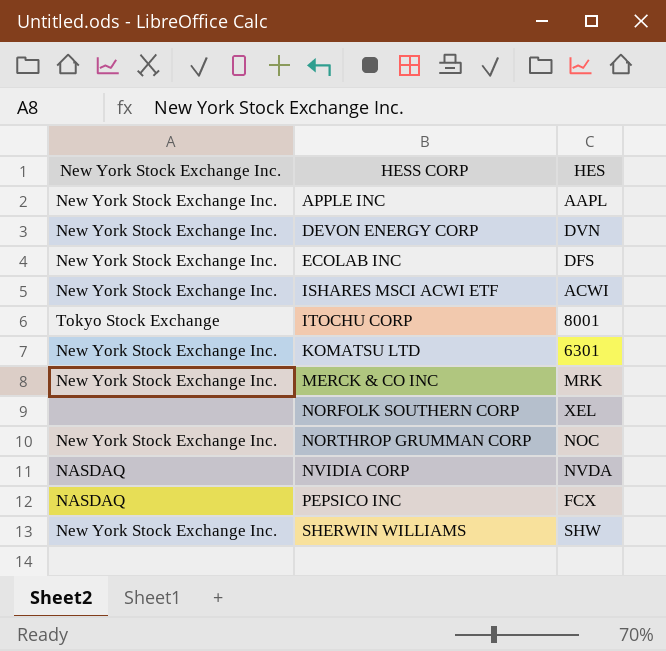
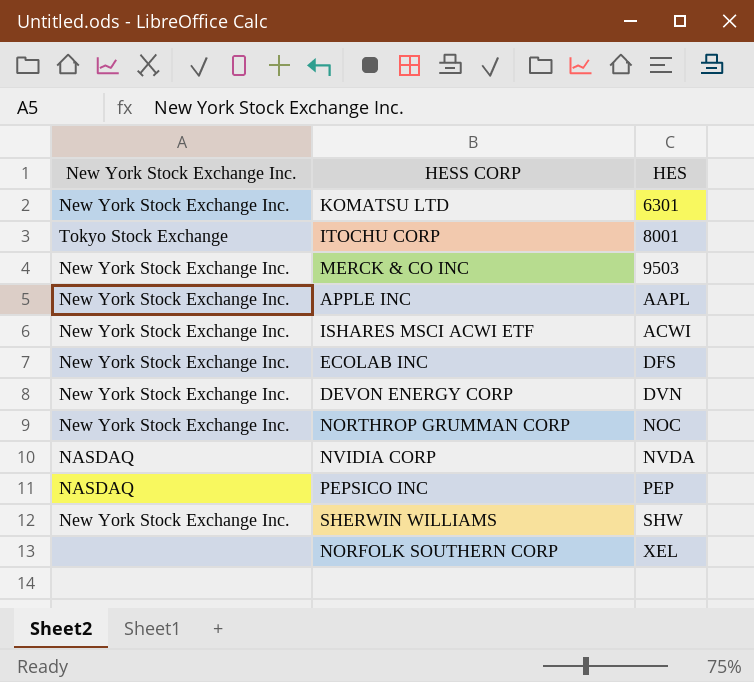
row order: HESS CORP ascending -> HES ascending
MERCK & CO INC | HES: MRK -> 9503
PEPSICO INC | HES: FCX -> PEP

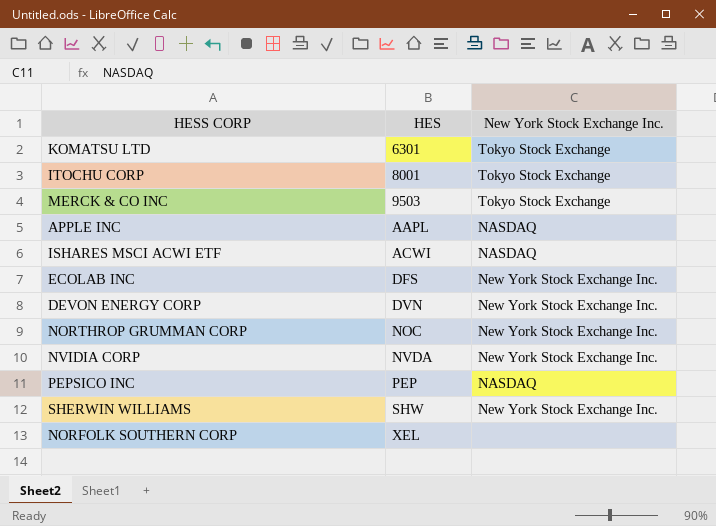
column New York Stock Exchange Inc. | position: 1 -> 3
KOMATSU LTD | New York Stock Exchange Inc.: New York Stock Exchange Inc. -> Tokyo Stock Exchange
MERCK & CO INC | New York Stock Exchange Inc.: New York Stock Exchange Inc. -> Tokyo Stock Exchange
APPLE INC | New York Stock Exchange Inc.: New York Stock Exchange Inc. -> NASDAQ
ISHARES MSCI ACWI ETF | New York Stock Exchange Inc.: New York Stock Exchange Inc. -> NASDAQ
NVIDIA CORP | New York Stock Exchange Inc.: NASDAQ -> New York Stock Exchange Inc.

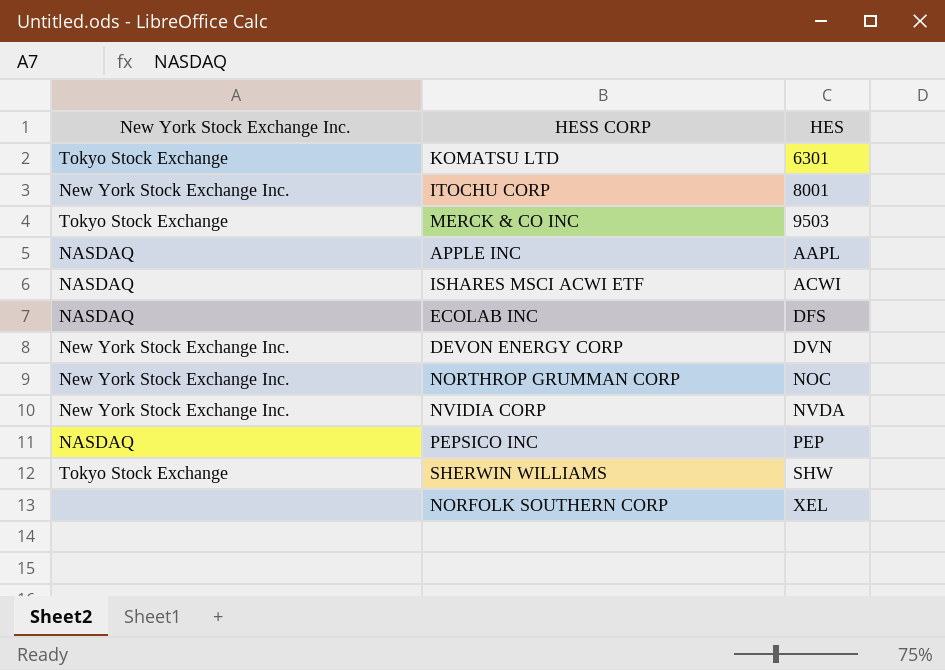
column New York Stock Exchange Inc. | position: 3 -> 1
ITOCHU CORP | New York Stock Exchange Inc.: Tokyo Stock Exchange -> New York Stock Exchange Inc.
ECOLAB INC | New York Stock Exchange Inc.: New York Stock Exchange Inc. -> NASDAQ
SHERWIN WILLIAMS | New York Stock Exchange Inc.: New York Stock Exchange Inc. -> Tokyo Stock Exchange

